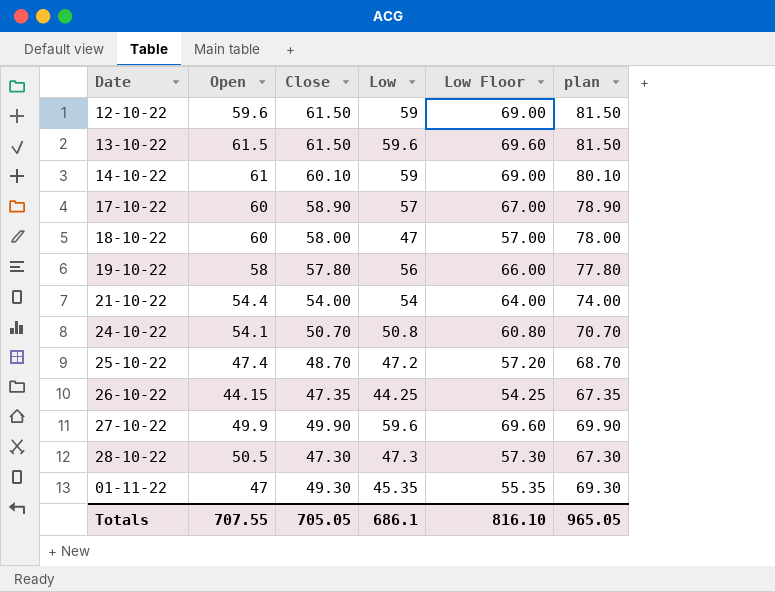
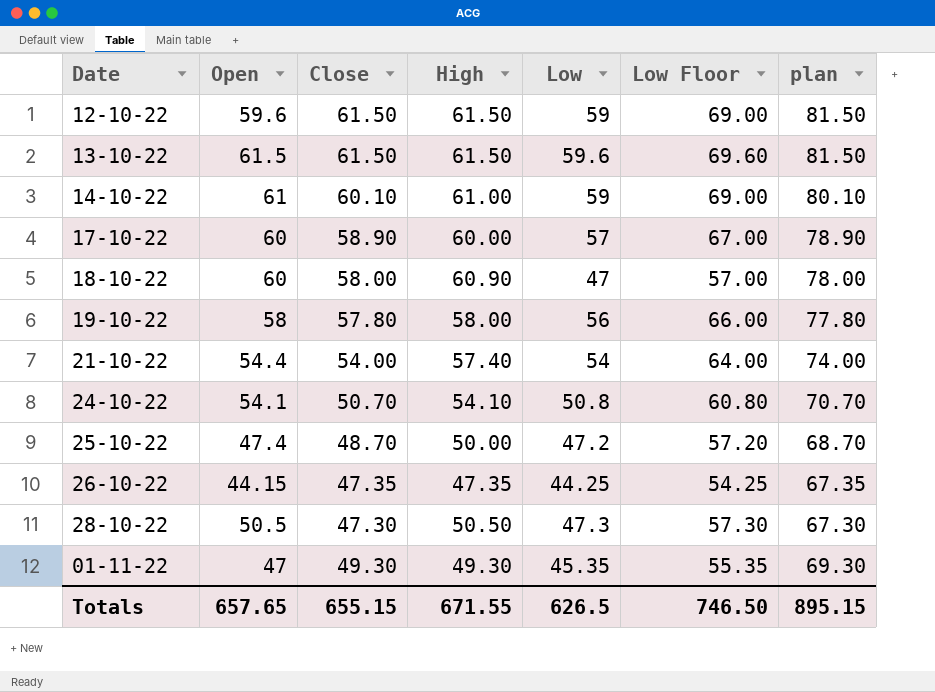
column High | position: none -> 4
row 27-10-22: 49.9 | 49.90 | 59.6 | 69.60 | 69.90 -> none
Totals | Open: 707.55 -> 657.65
Totals | Close: 705.05 -> 655.15
Totals | Low: 686.1 -> 626.5
Totals | Low Floor: 816.10 -> 746.50
Totals | plan: 965.05 -> 895.15

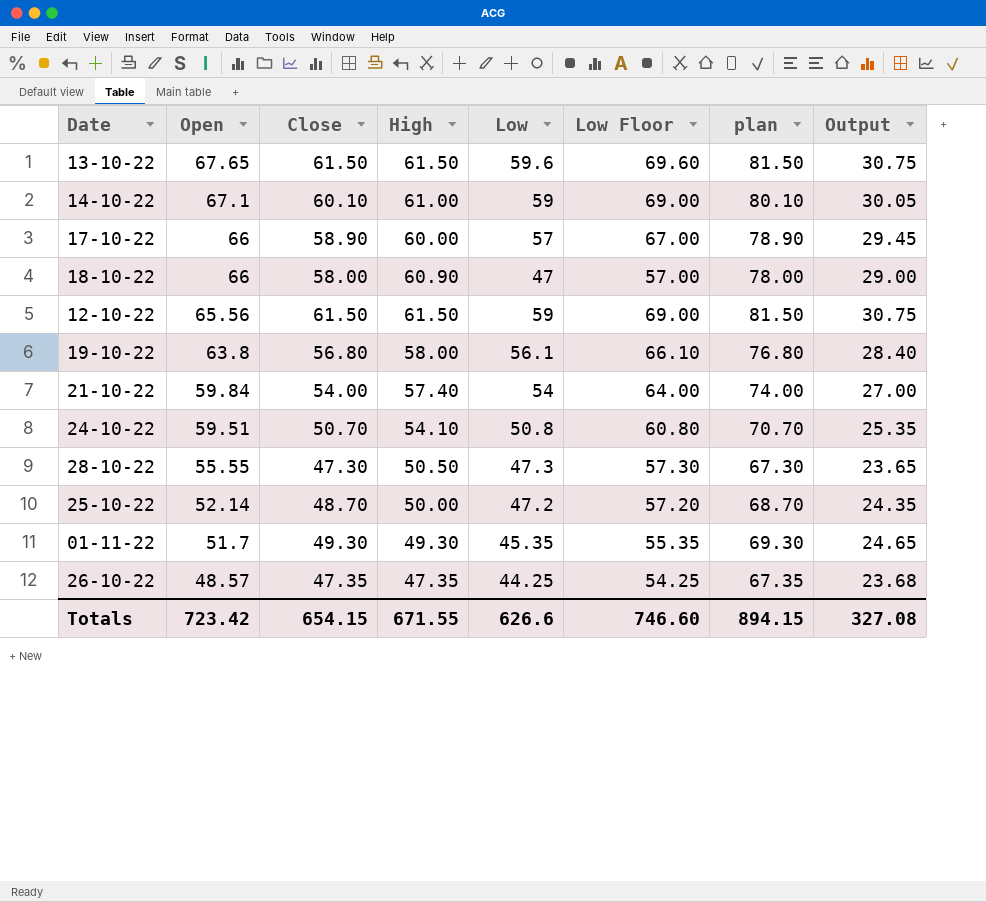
row order: none -> Open descending
column Output | formula: none -> [Close] * 0.5
13-10-22 | Open: 61.5 -> 67.65
14-10-22 | Open: 61 -> 67.1
17-10-22 | Open: 60 -> 66
18-10-22 | Open: 60 -> 66
12-10-22 | Open: 59.6 -> 65.56
19-10-22 | Open: 58 -> 63.8
19-10-22 | Close: 57.80 -> 56.80
19-10-22 | Low: 56 -> 56.1
19-10-22 | Low Floor: 66.00 -> 66.10
19-10-22 | plan: 77.80 -> 76.80
21-10-22 | Open: 54.4 -> 59.84
24-10-22 | Open: 54.1 -> 59.51
28-10-22 | Open: 50.5 -> 55.55
25-10-22 | Open: 47.4 -> 52.14
01-11-22 | Open: 47 -> 51.7
26-10-22 | Open: 44.15 -> 48.57
Totals | Open: 657.65 -> 723.42
Totals | Close: 655.15 -> 654.15
Totals | Low: 626.5 -> 626.6
Totals | Low Floor: 746.50 -> 746.60
Totals | plan: 895.15 -> 894.15

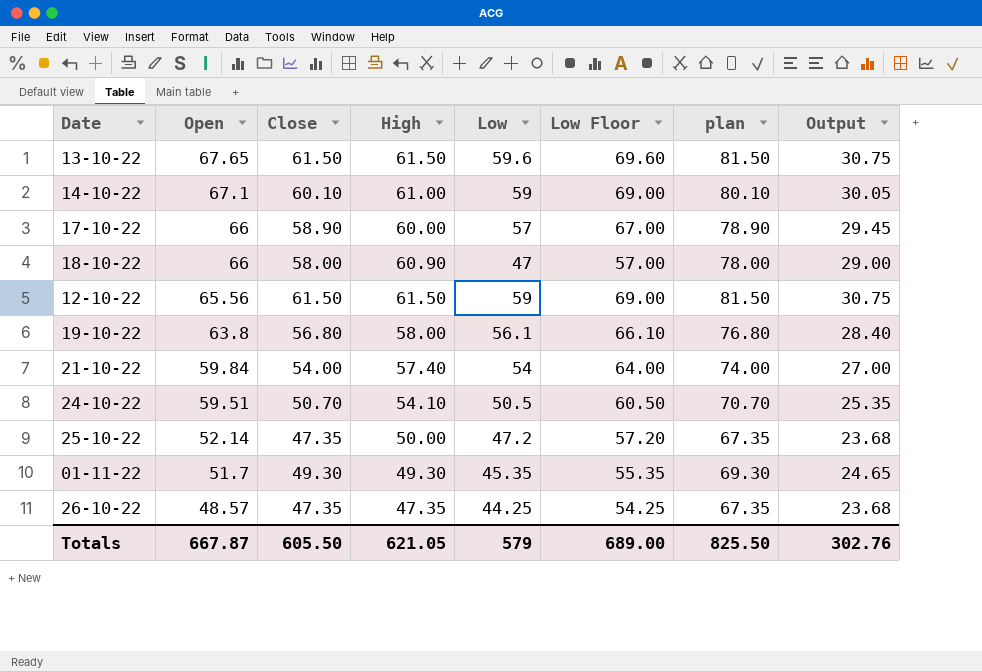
row 28-10-22: 55.55 | 47.30 | 50.50 | 47.3 | 57.30 | 67.30 | 23.65 -> none
24-10-22 | Low: 50.8 -> 50.5
24-10-22 | Low Floor: 60.80 -> 60.50
25-10-22 | Close: 48.70 -> 47.35
25-10-22 | plan: 68.70 -> 67.35
25-10-22 | Output: 24.35 -> 23.68
Totals | Open: 723.42 -> 667.87
Totals | Close: 654.15 -> 605.50
Totals | High: 671.55 -> 621.05
Totals | Low: 626.6 -> 579
Totals | Low Floor: 746.60 -> 689.00
Totals | plan: 894.15 -> 825.50
Totals | Output: 327.08 -> 302.76

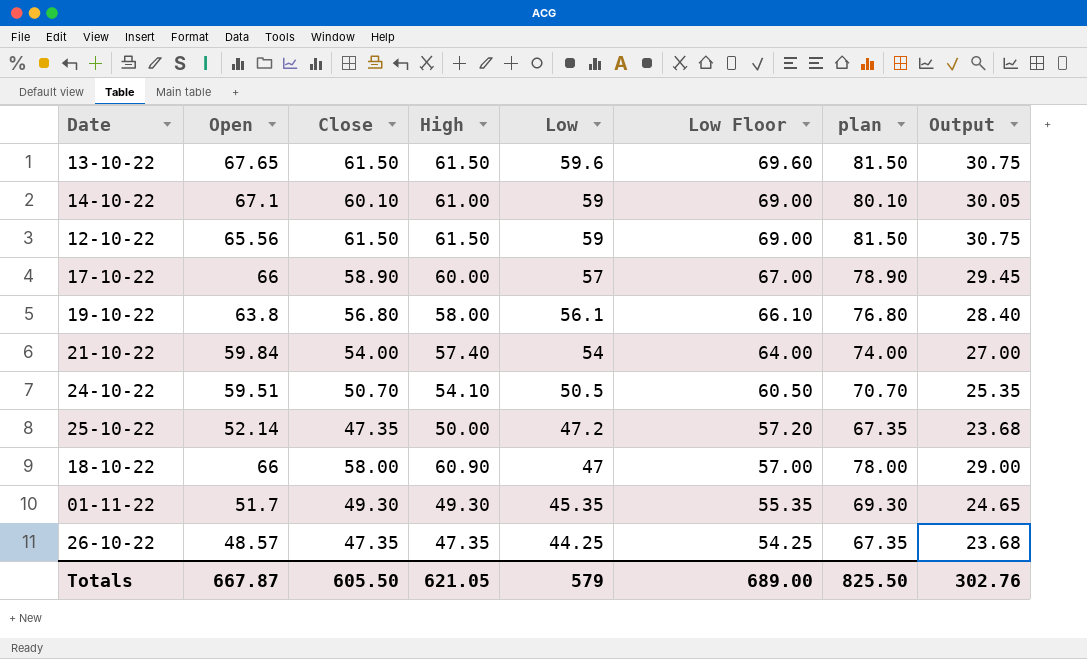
row order: Open descending -> Low descending

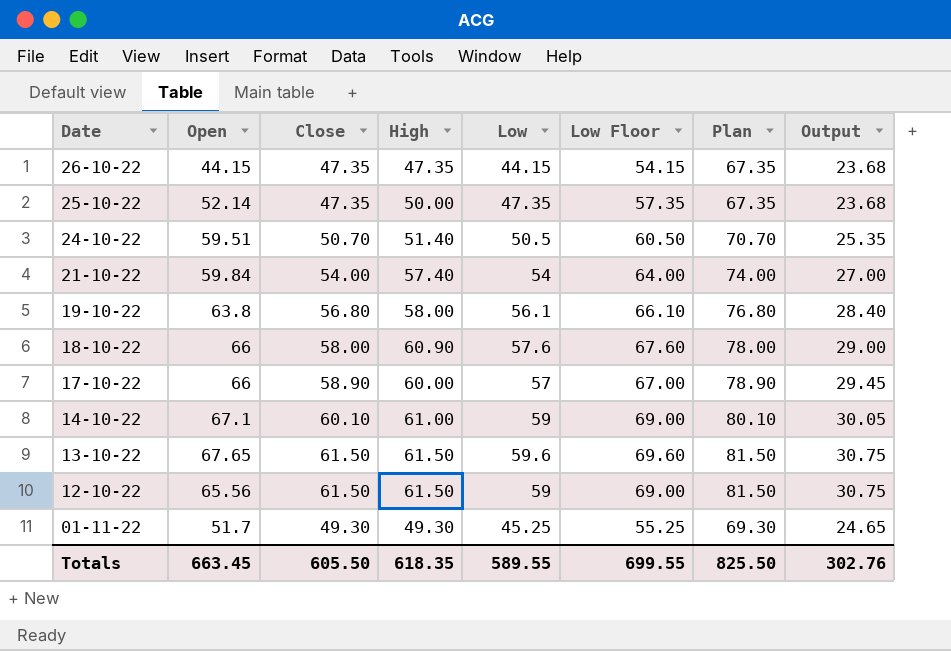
row order: Low descending -> Date descending
column name: plan -> Plan
26-10-22 | Open: 48.57 -> 44.15
26-10-22 | Low: 44.25 -> 44.15
26-10-22 | Low Floor: 54.25 -> 54.15
25-10-22 | Low: 47.2 -> 47.35
25-10-22 | Low Floor: 57.20 -> 57.35
24-10-22 | High: 54.10 -> 51.40
18-10-22 | Low: 47 -> 57.6
18-10-22 | Low Floor: 57.00 -> 67.60
01-11-22 | Low: 45.35 -> 45.25
01-11-22 | Low Floor: 55.35 -> 55.25
Totals | Open: 667.87 -> 663.45
Totals | High: 621.05 -> 618.35
Totals | Low: 579 -> 589.55
Totals | Low Floor: 689.00 -> 699.55

